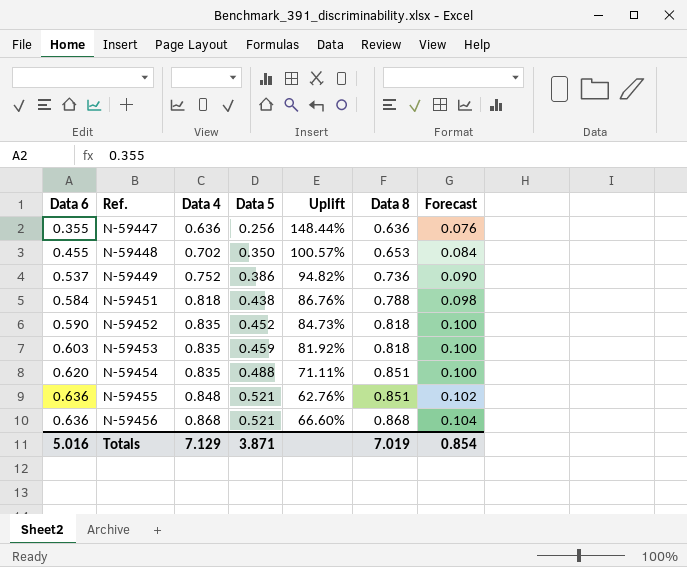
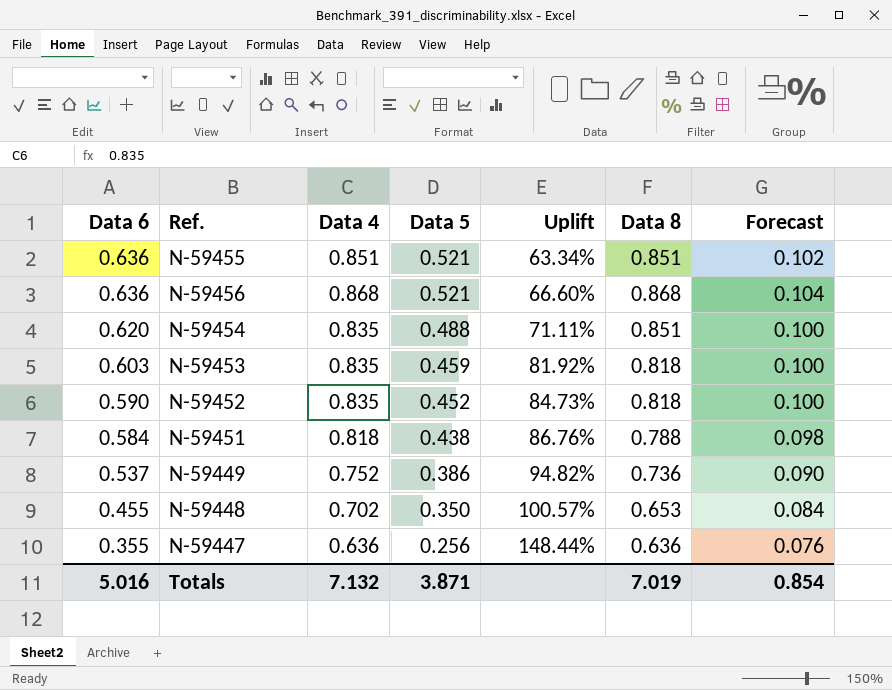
row order: Data 6 ascending -> Data 6 descending
N-59455 | Data 4: 0.848 -> 0.851
N-59455 | Uplift: 62.76% -> 63.34%
Totals | Data 4: 7.129 -> 7.132

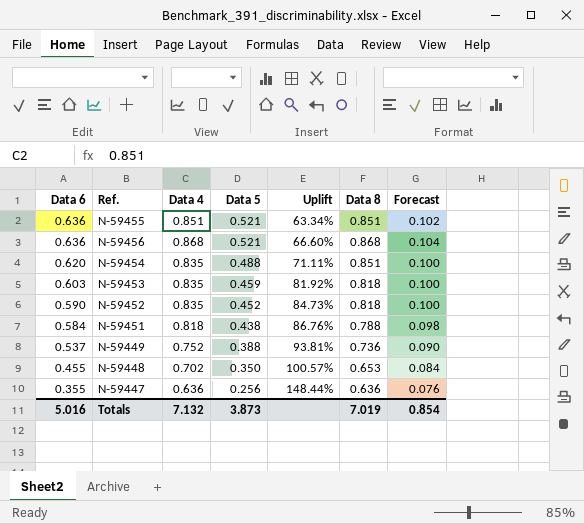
N-59449 | Data 5: 0.386 -> 0.388
N-59449 | Uplift: 94.82% -> 93.81%
Totals | Data 5: 3.871 -> 3.873

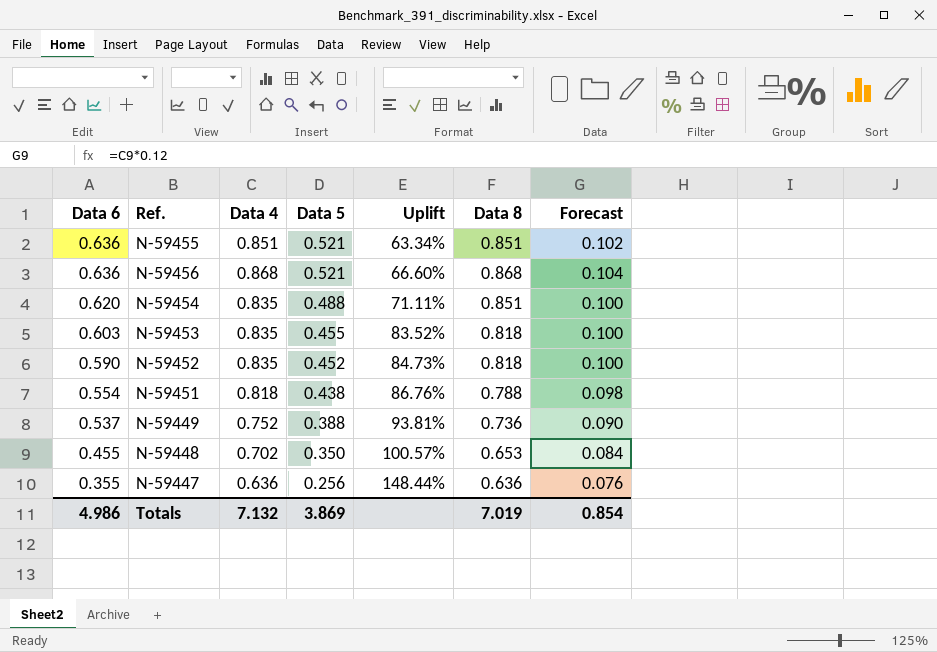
N-59453 | Data 5: 0.459 -> 0.455
N-59453 | Uplift: 81.92% -> 83.52%
N-59451 | Data 6: 0.584 -> 0.554
Totals | Data 6: 5.016 -> 4.986
Totals | Data 5: 3.873 -> 3.869

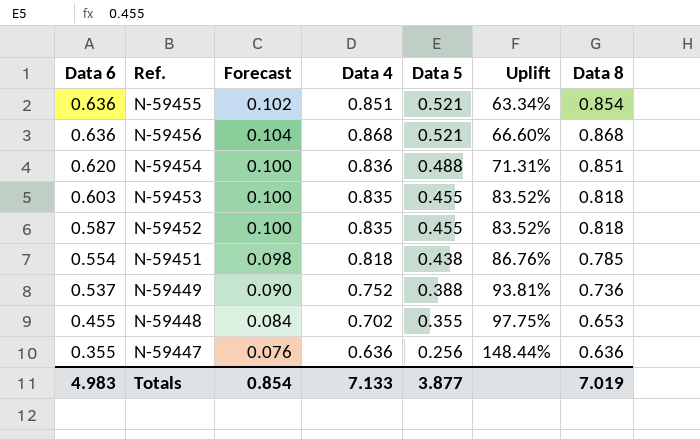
column Forecast | position: 7 -> 3
N-59455 | Data 8: 0.851 -> 0.854
N-59454 | Data 4: 0.835 -> 0.836
N-59454 | Uplift: 71.11% -> 71.31%
N-59452 | Data 6: 0.590 -> 0.587
N-59452 | Data 5: 0.452 -> 0.455
N-59452 | Uplift: 84.73% -> 83.52%
N-59451 | Data 8: 0.788 -> 0.785
N-59448 | Data 5: 0.350 -> 0.355
N-59448 | Uplift: 100.57% -> 97.75%
Totals | Data 6: 4.986 -> 4.983
Totals | Data 4: 7.132 -> 7.133
Totals | Data 5: 3.869 -> 3.877

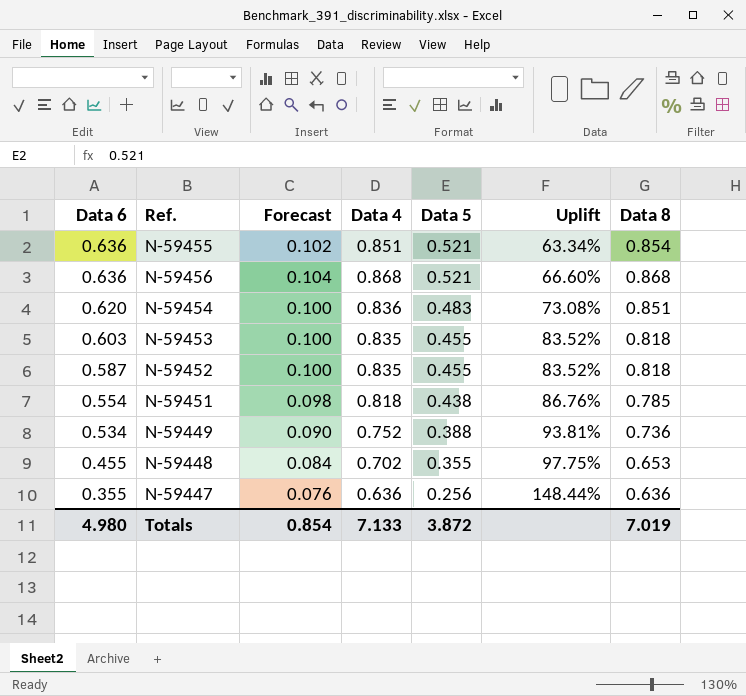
N-59454 | Data 5: 0.488 -> 0.483
N-59454 | Uplift: 71.31% -> 73.08%
N-59449 | Data 6: 0.537 -> 0.534
Totals | Data 6: 4.983 -> 4.980
Totals | Data 5: 3.877 -> 3.872

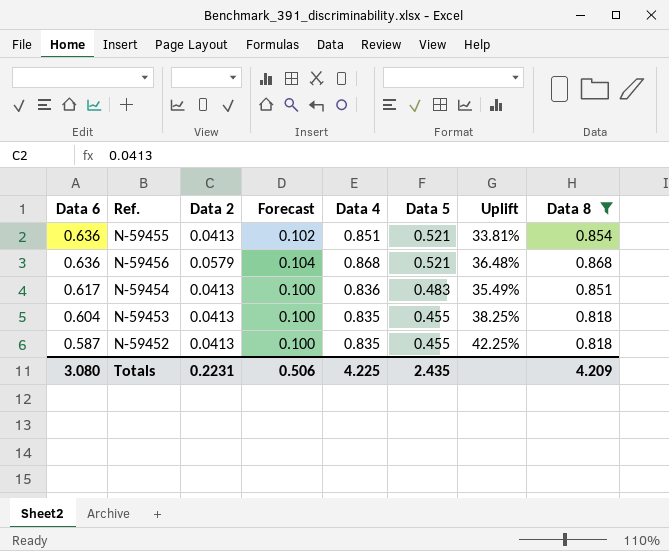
filter: none -> Data 8 >= 0.818
column Data 2 | position: none -> 3
column Uplift | formula: ([Data 4] - [Data 5]) / [Data 5] -> ([Data 4] - [Data 6]) / [Data 6]
N-59454 | Data 6: 0.620 -> 0.617
N-59453 | Data 6: 0.603 -> 0.604
Totals | Data 6: 4.980 -> 3.080
Totals | Forecast: 0.854 -> 0.506
Totals | Data 4: 7.133 -> 4.225
Totals | Data 5: 3.872 -> 2.435
Totals | Data 8: 7.019 -> 4.209

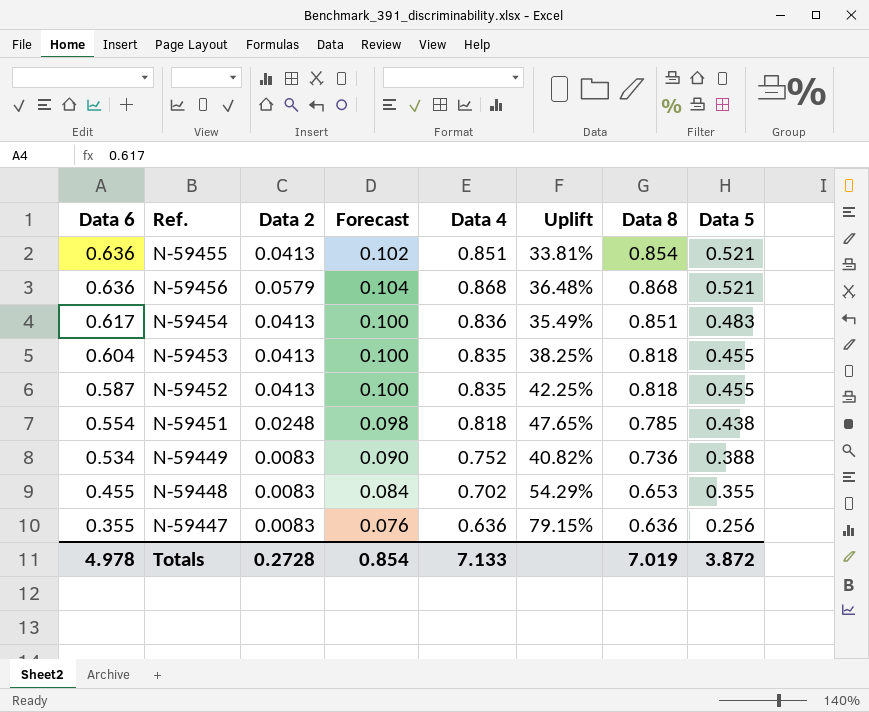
filter: Data 8 >= 0.818 -> none
column Data 5 | position: 6 -> 8
Totals | Data 6: 3.080 -> 4.978
Totals | Data 2: 0.2231 -> 0.2728
Totals | Forecast: 0.506 -> 0.854
Totals | Data 4: 4.225 -> 7.133
Totals | Data 8: 4.209 -> 7.019
Totals | Data 5: 2.435 -> 3.872

